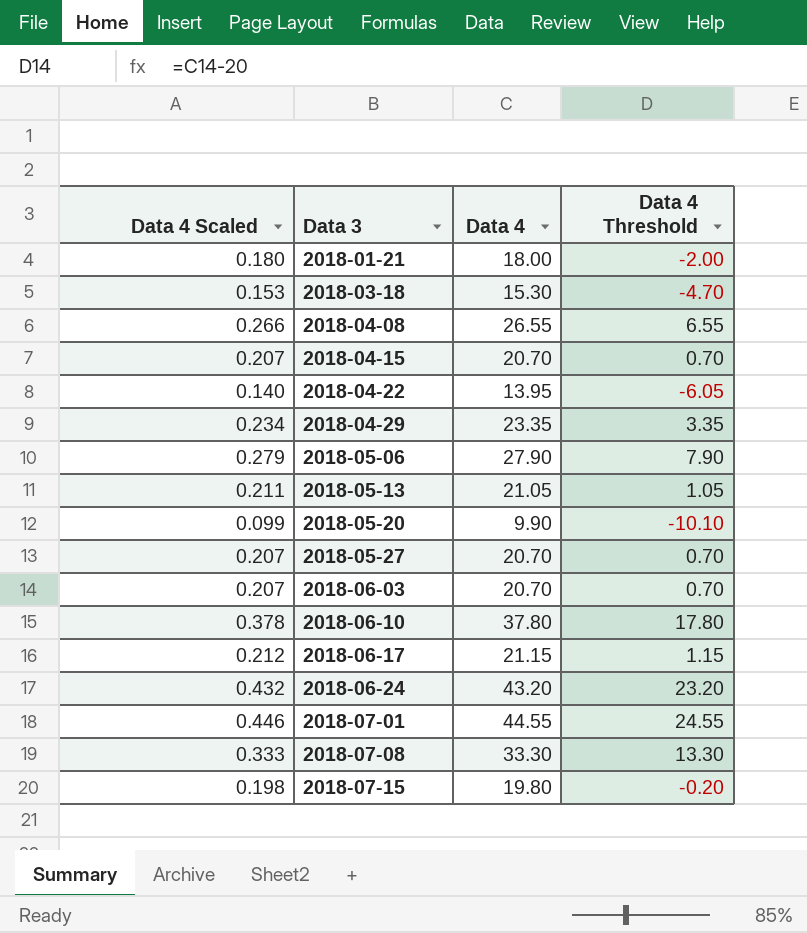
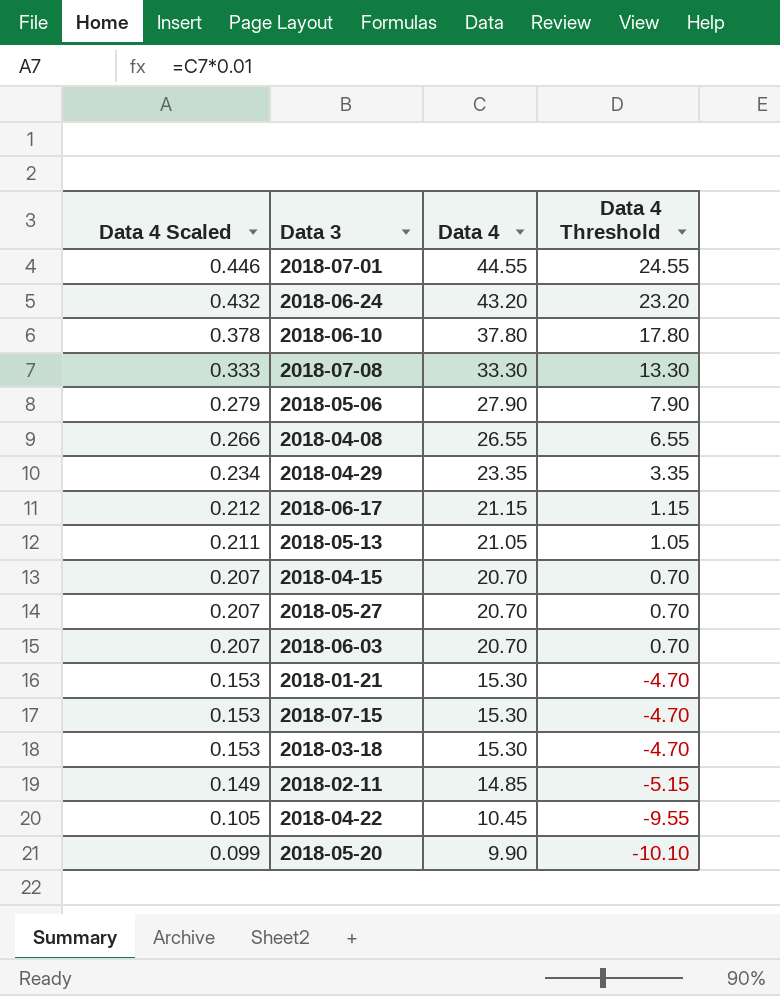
row order: Data 3 ascending -> Data 4 Scaled descending
2018-01-21 | Data 4 Scaled: 0.180 -> 0.153
2018-01-21 | Data 4: 18.00 -> 15.30
2018-01-21 | Data 4 Threshold: -2.00 -> -4.70
2018-07-15 | Data 4 Scaled: 0.198 -> 0.153
2018-07-15 | Data 4: 19.80 -> 15.30
2018-07-15 | Data 4 Threshold: -0.20 -> -4.70
row 2018-02-11: none -> 0.149 | 14.85 | -5.15
2018-04-22 | Data 4 Scaled: 0.140 -> 0.105
2018-04-22 | Data 4: 13.95 -> 10.45
2018-04-22 | Data 4 Threshold: -6.05 -> -9.55

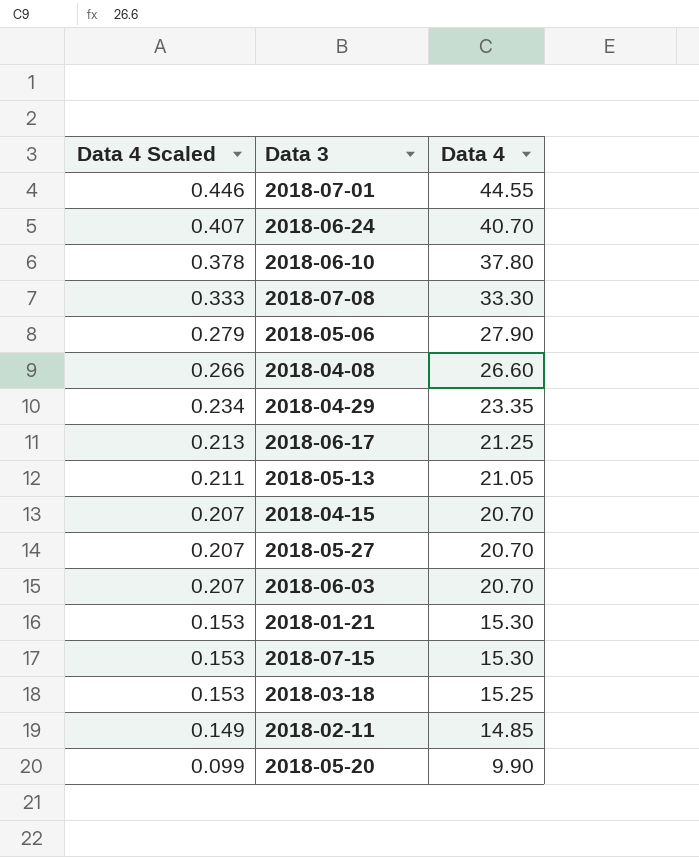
column Data 4 Threshold | formula: [Data 4] - 20 -> none
row 2018-04-22: 0.105 | 10.45 | -9.55 -> none
2018-06-24 | Data 4 Scaled: 0.432 -> 0.407
2018-06-24 | Data 4: 43.20 -> 40.70
2018-04-08 | Data 4: 26.55 -> 26.60
2018-06-17 | Data 4 Scaled: 0.212 -> 0.213
2018-06-17 | Data 4: 21.15 -> 21.25
2018-03-18 | Data 4: 15.30 -> 15.25

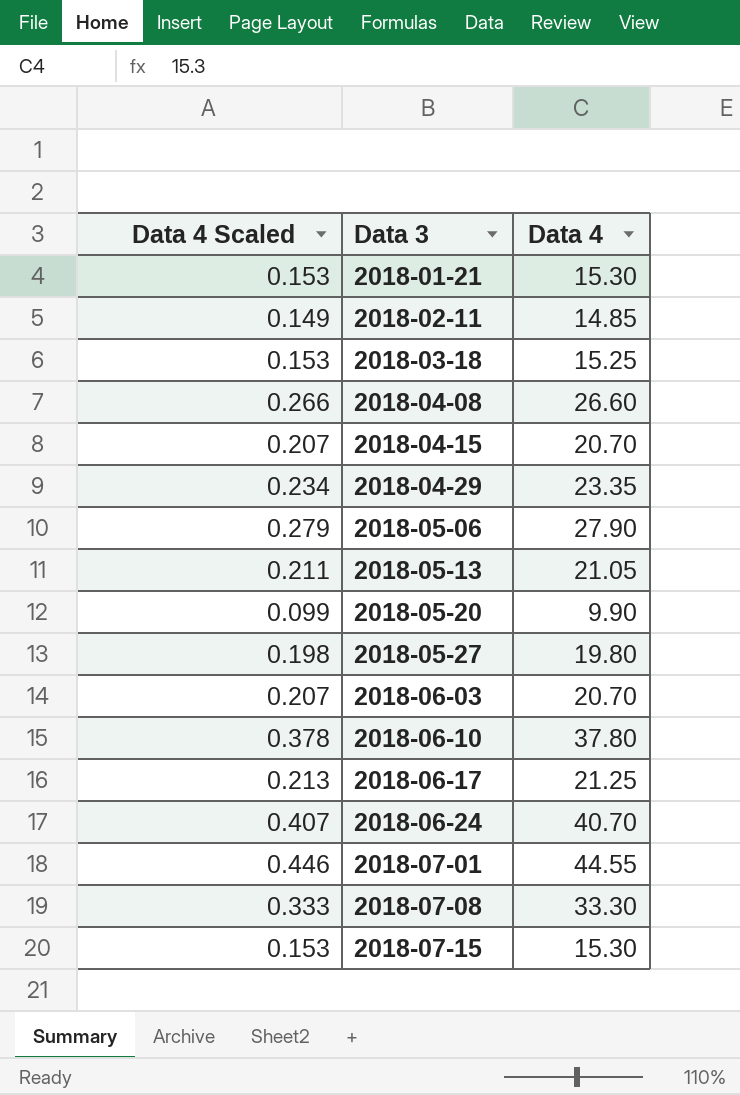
row order: Data 4 Scaled descending -> Data 3 ascending
2018-05-27 | Data 4 Scaled: 0.207 -> 0.198
2018-05-27 | Data 4: 20.70 -> 19.80

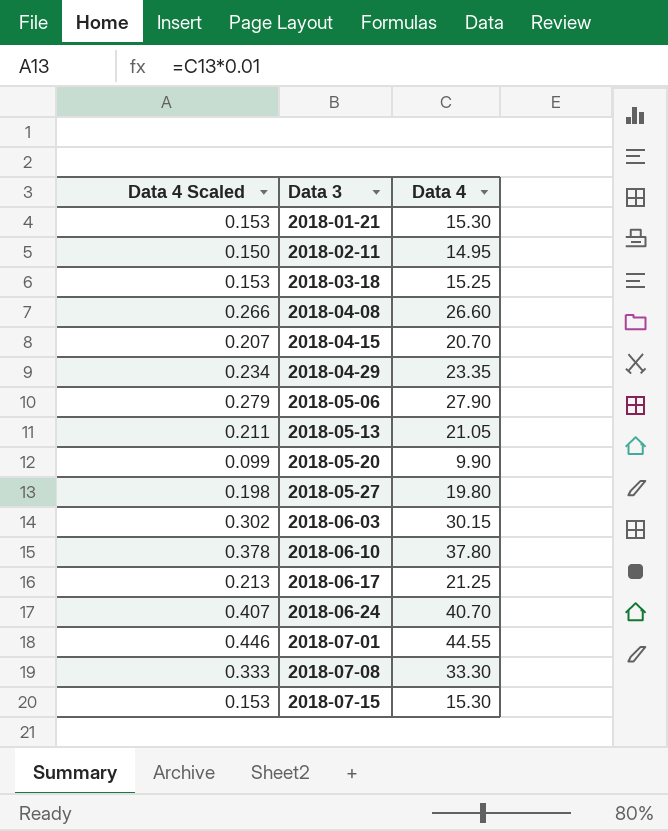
2018-02-11 | Data 4 Scaled: 0.149 -> 0.150
2018-02-11 | Data 4: 14.85 -> 14.95
2018-06-03 | Data 4 Scaled: 0.207 -> 0.302
2018-06-03 | Data 4: 20.70 -> 30.15

